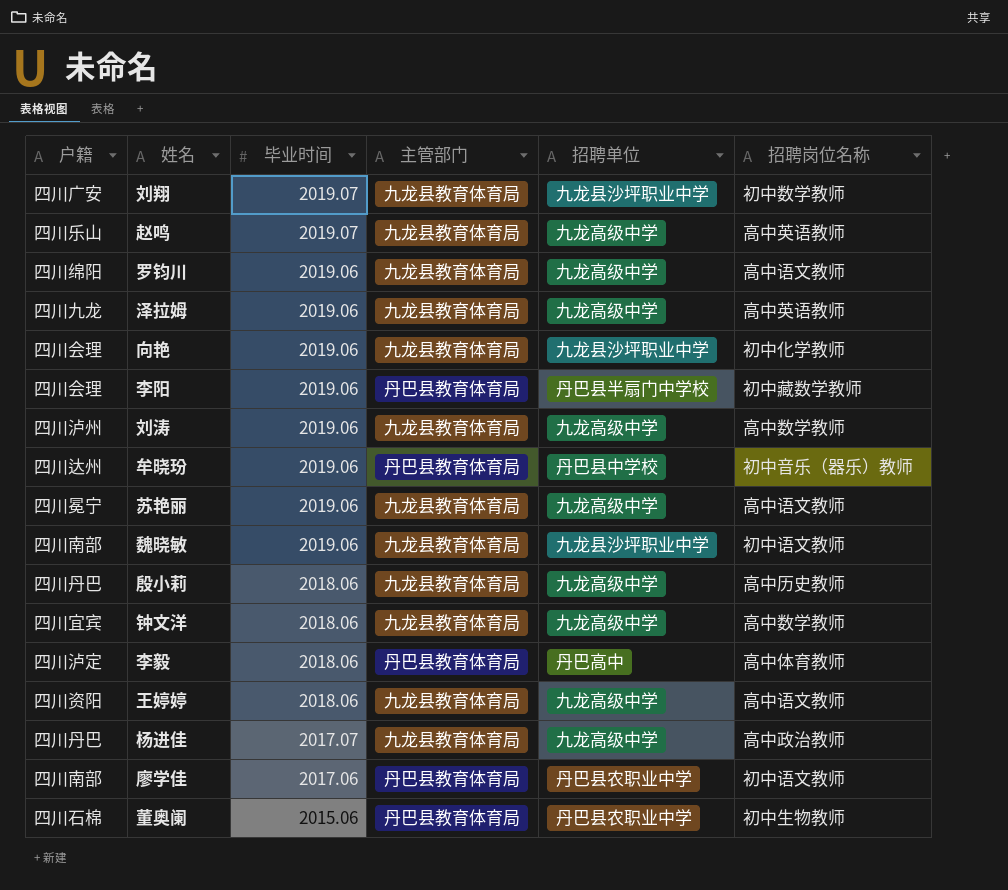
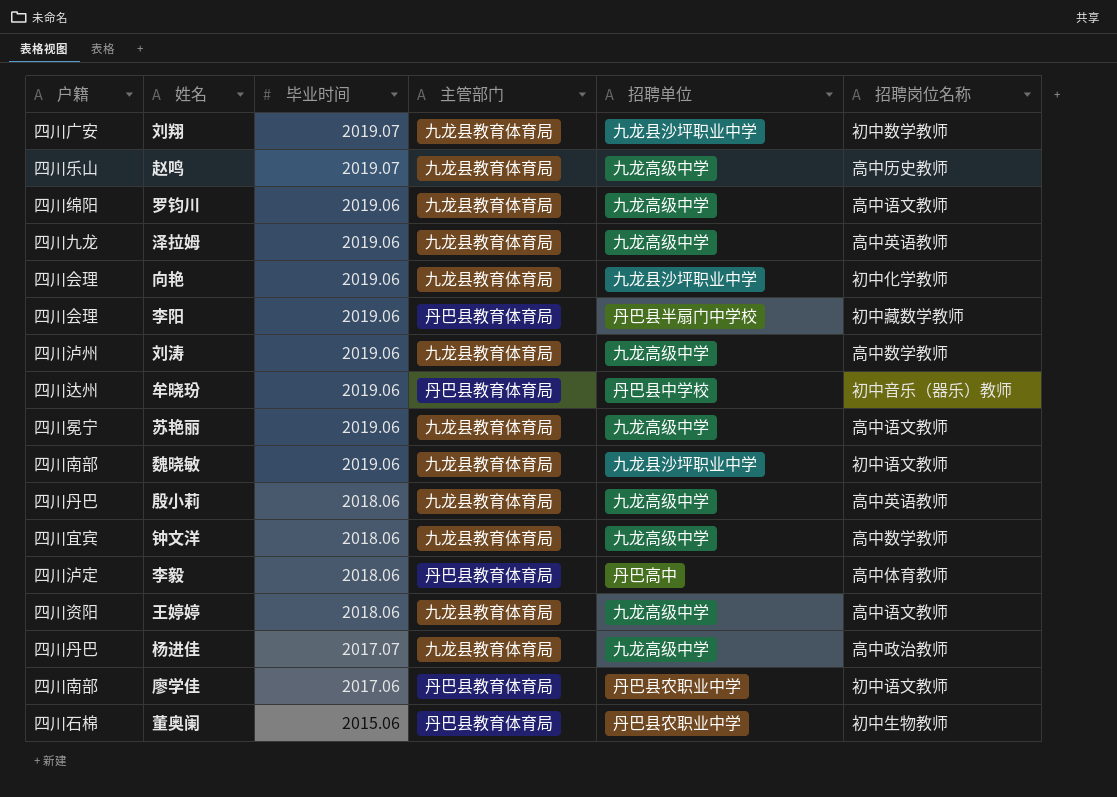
赵鸣 | 招聘岗位名称: 高中英语教师 -> 高中历史教师
殷小莉 | 招聘岗位名称: 高中历史教师 -> 高中英语教师

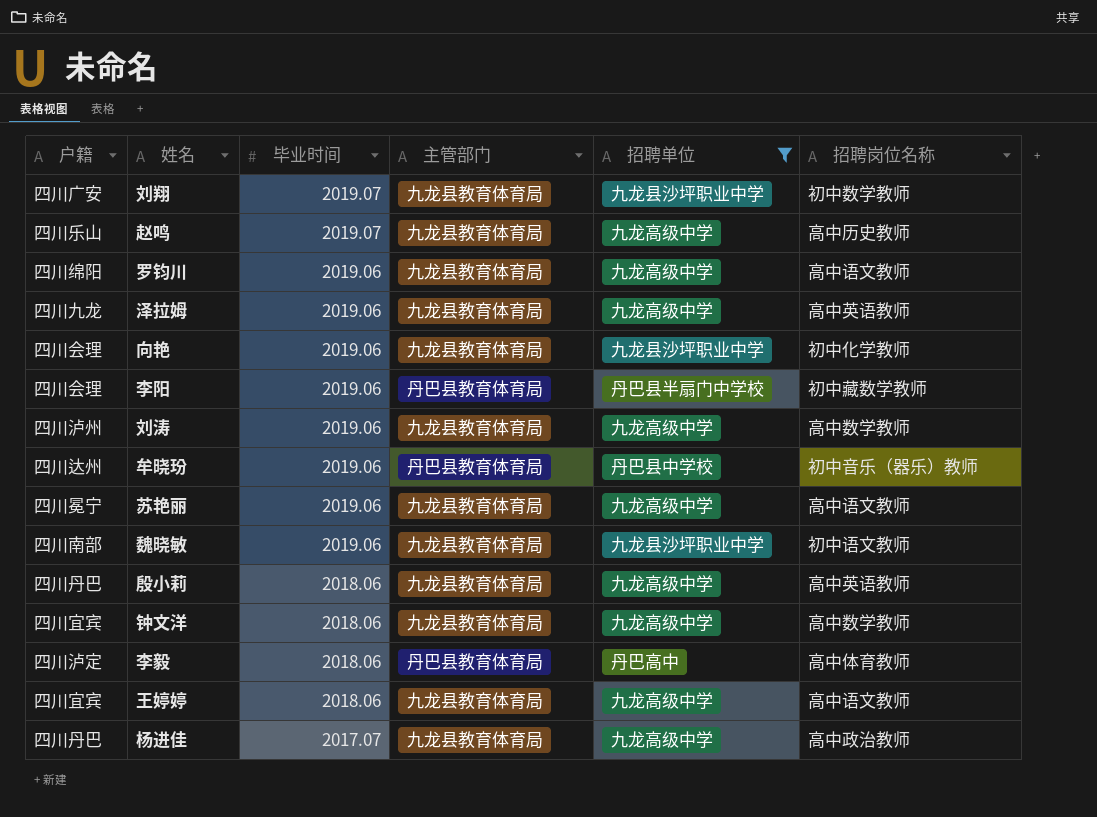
filter: none -> 招聘单位 != 丹巴县农职业中学
王婷婷 | 户籍: 四川资阳 -> 四川宜宾

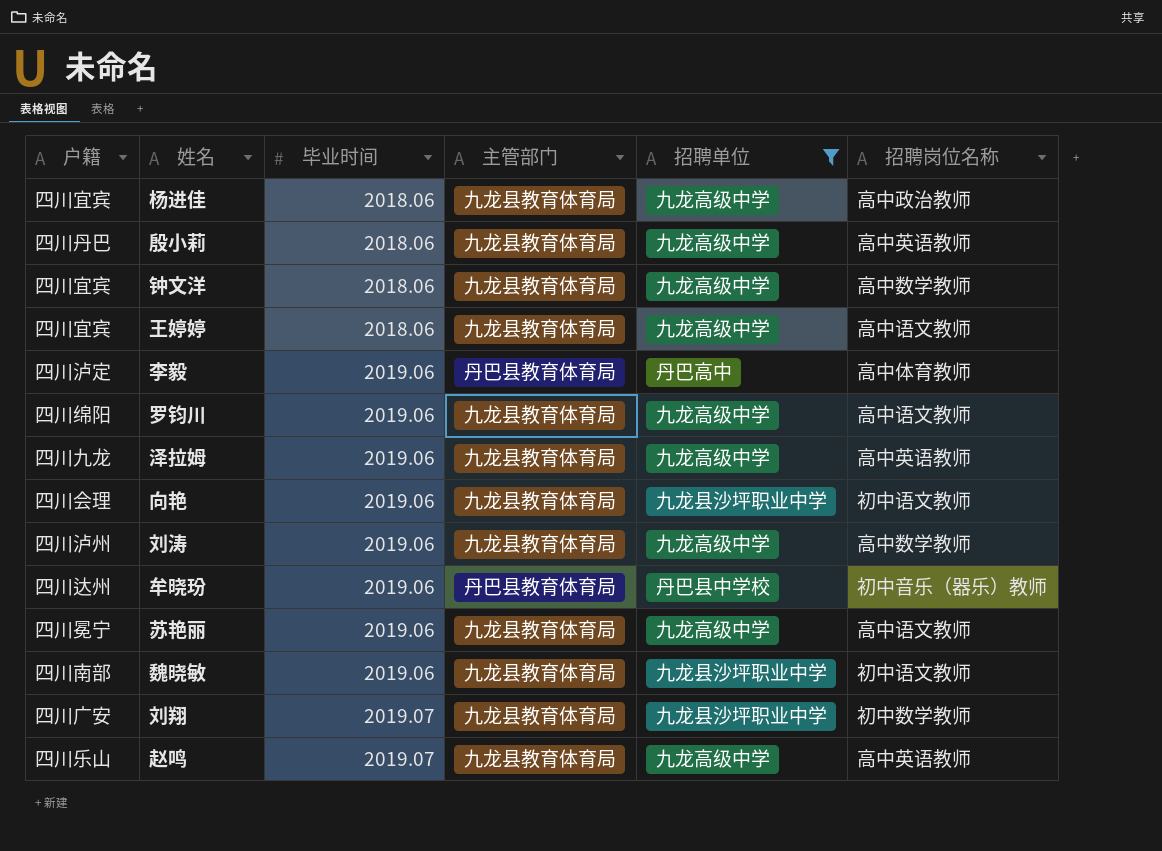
row order: 毕业时间 descending -> 毕业时间 ascending
row 李阳: 四川会理 | 2019.06 | 丹巴县教育体育局 | 丹巴县半扇门中学校 | 初中藏数学教师 -> none
杨进佳 | 户籍: 四川丹巴 -> 四川宜宾
杨进佳 | 毕业时间: 2017.07 -> 2018.06
李毅 | 毕业时间: 2018.06 -> 2019.06
向艳 | 招聘岗位名称: 初中化学教师 -> 初中语文教师
赵鸣 | 招聘岗位名称: 高中历史教师 -> 高中英语教师

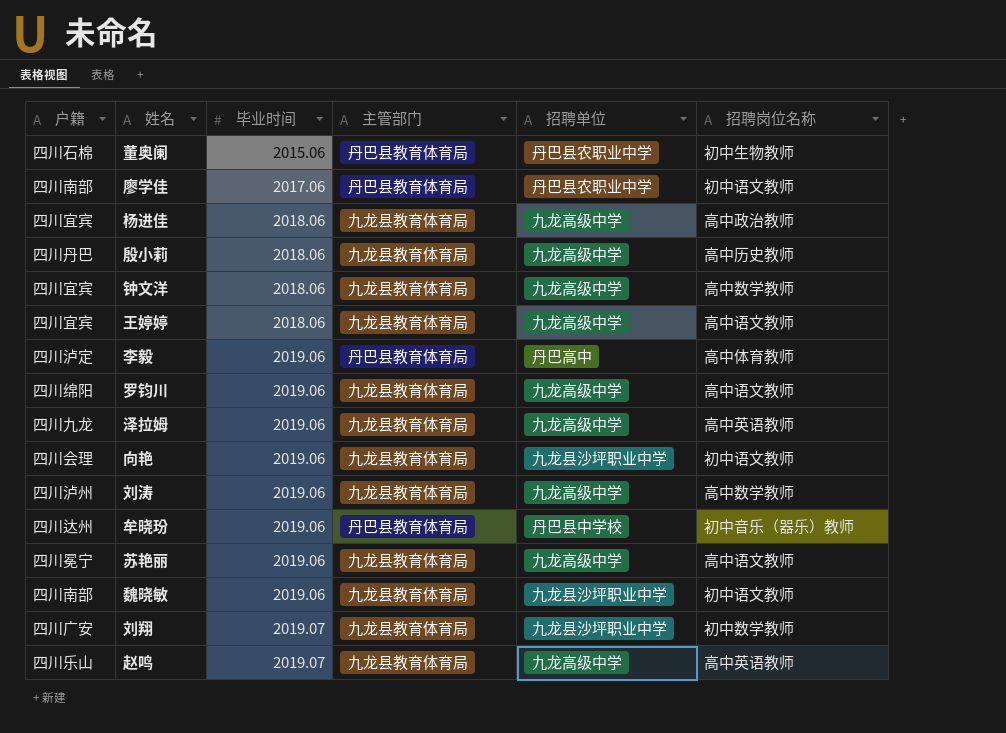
filter: 招聘单位 != 丹巴县农职业中学 -> none
殷小莉 | 招聘岗位名称: 高中英语教师 -> 高中历史教师

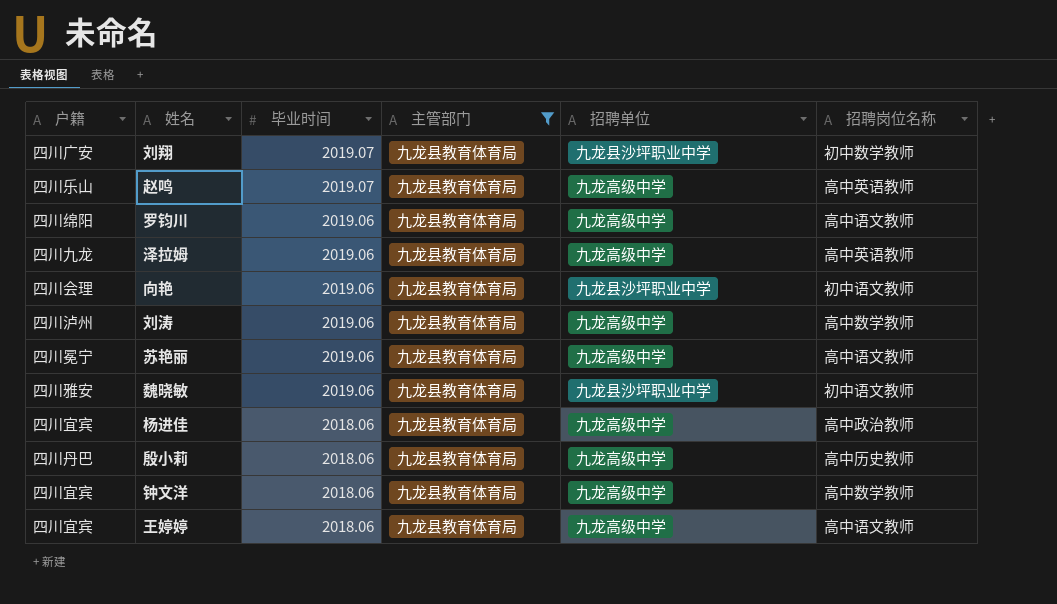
filter: none -> 主管部门 = 九龙县教育体育局
row order: 毕业时间 ascending -> 毕业时间 descending
魏晓敏 | 户籍: 四川南部 -> 四川雅安

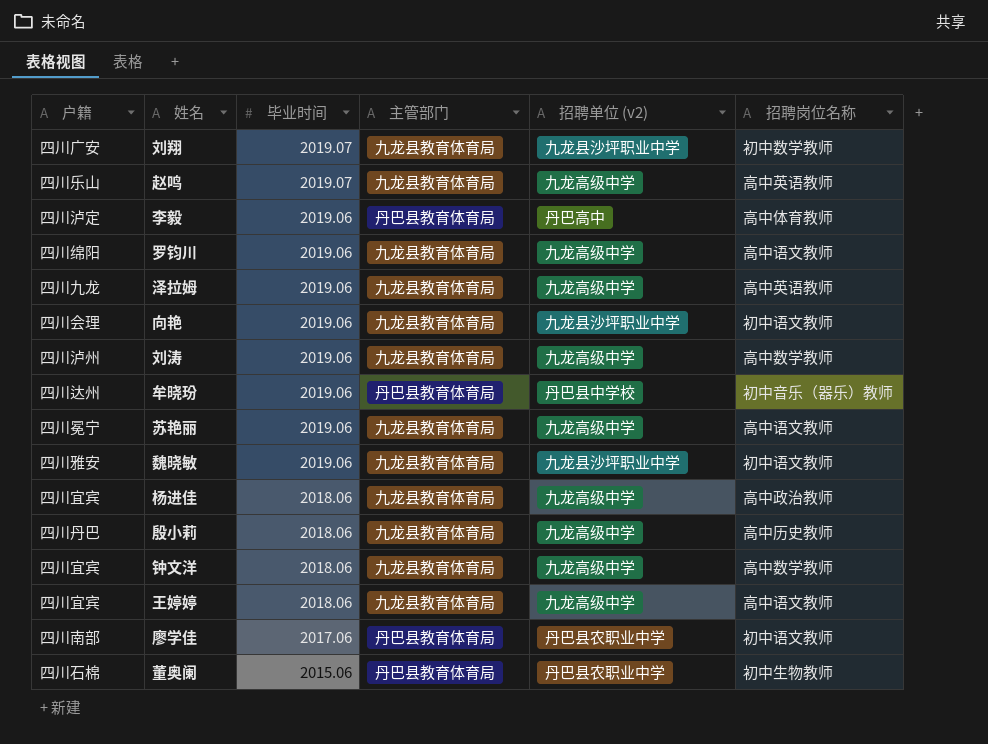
filter: 主管部门 = 九龙县教育体育局 -> none
column name: 招聘单位 -> 招聘单位 (v2)

